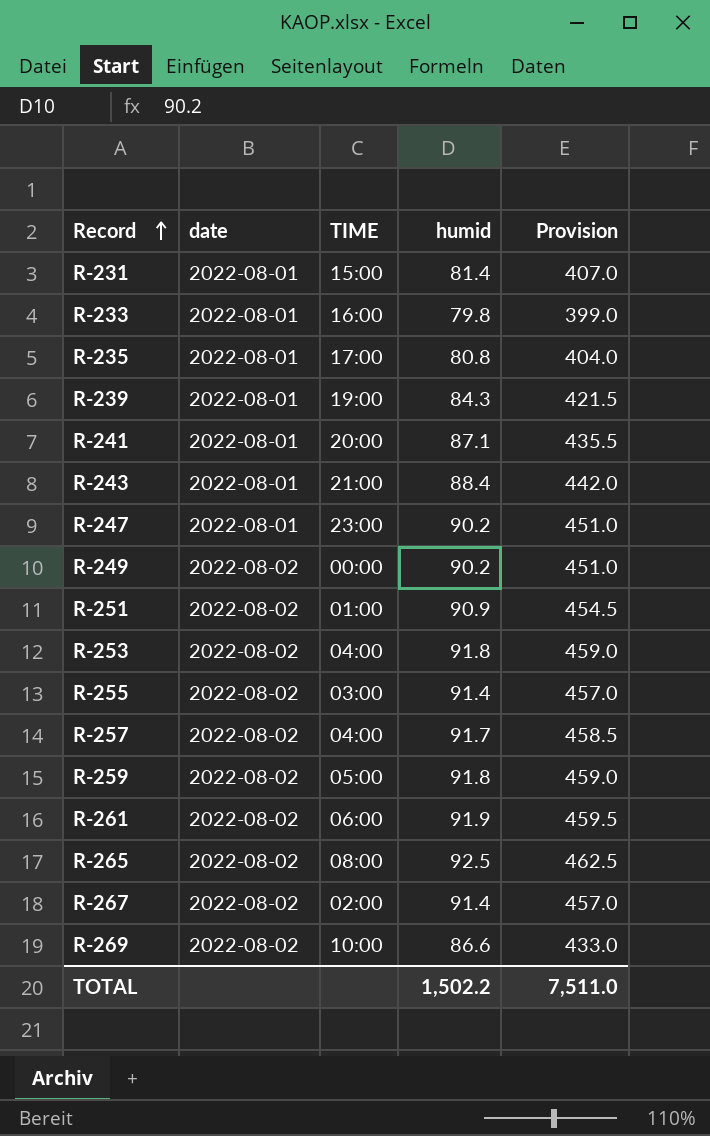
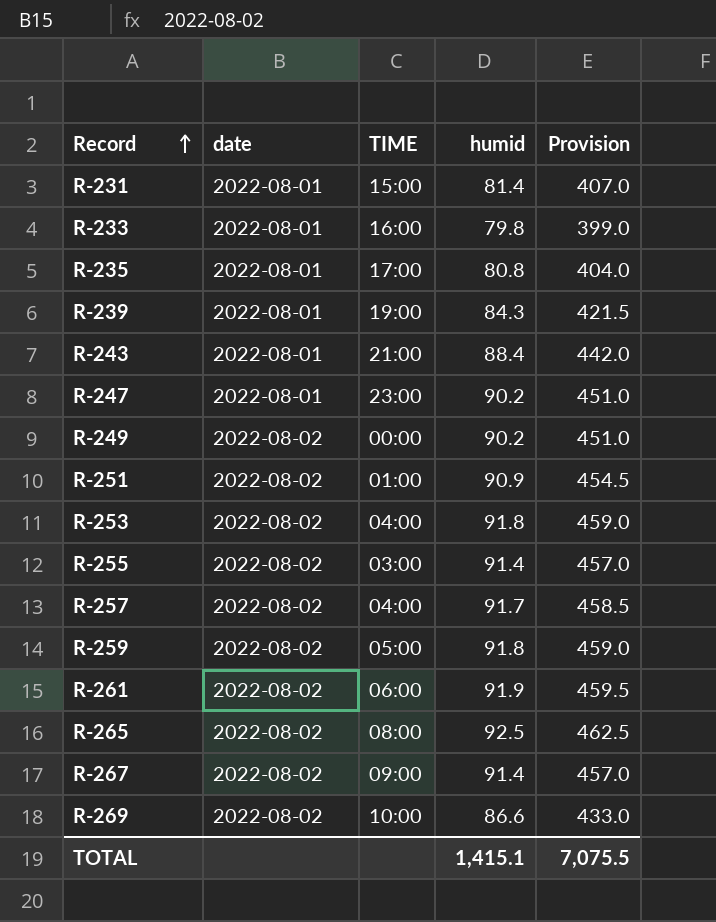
row R-241: 2022-08-01 | 20:00 | 87.1 | 435.5 -> none
R-267 | TIME: 02:00 -> 09:00
TOTAL | humid: 1,502.2 -> 1,415.1
TOTAL | Provision: 7,511.0 -> 7,075.5

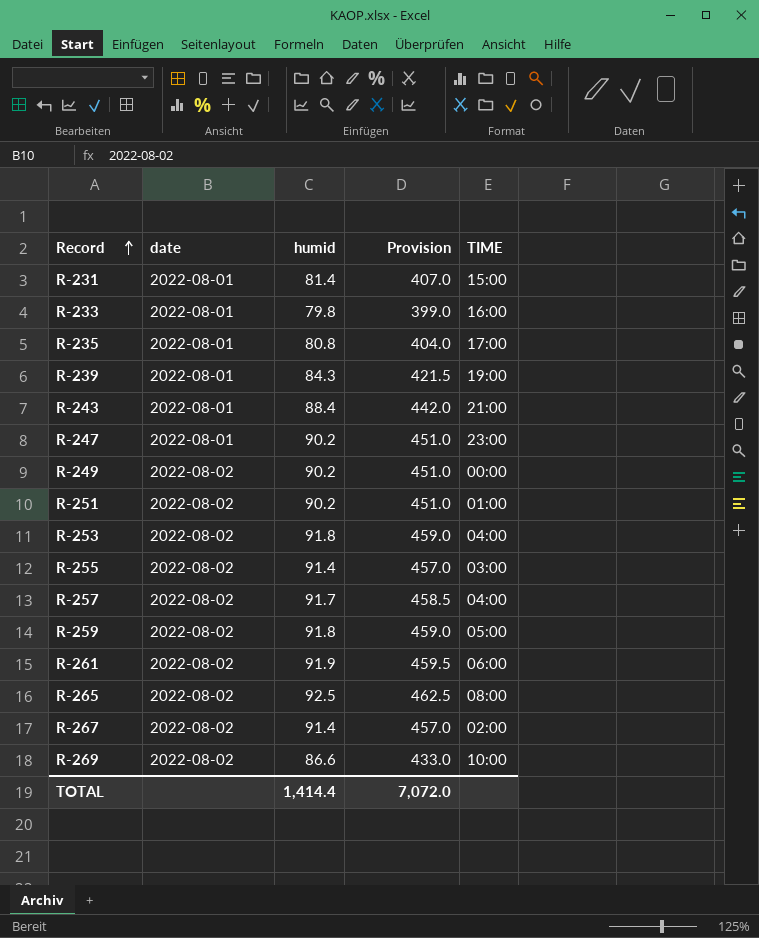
column TIME | position: 3 -> 5
R-251 | humid: 90.9 -> 90.2
R-251 | Provision: 454.5 -> 451.0
R-267 | TIME: 09:00 -> 02:00
TOTAL | humid: 1,415.1 -> 1,414.4
TOTAL | Provision: 7,075.5 -> 7,072.0

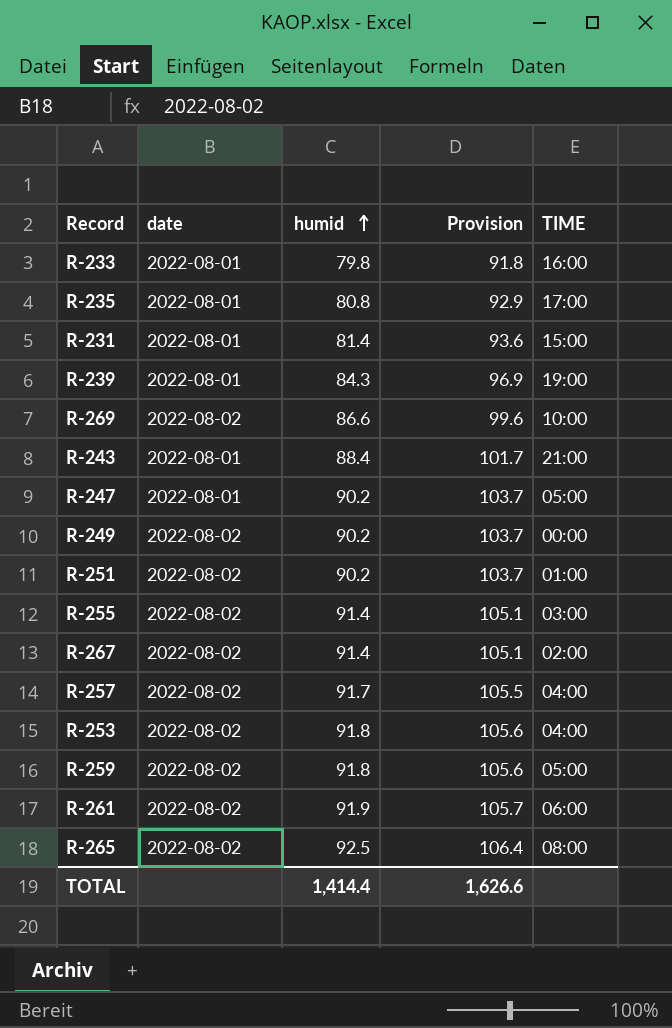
row order: Record ascending -> humid ascending
column Provision | formula: [humid] * 5 -> [humid] * 1.15
R-247 | TIME: 23:00 -> 05:00
TOTAL | Provision: 7,072.0 -> 1,626.6

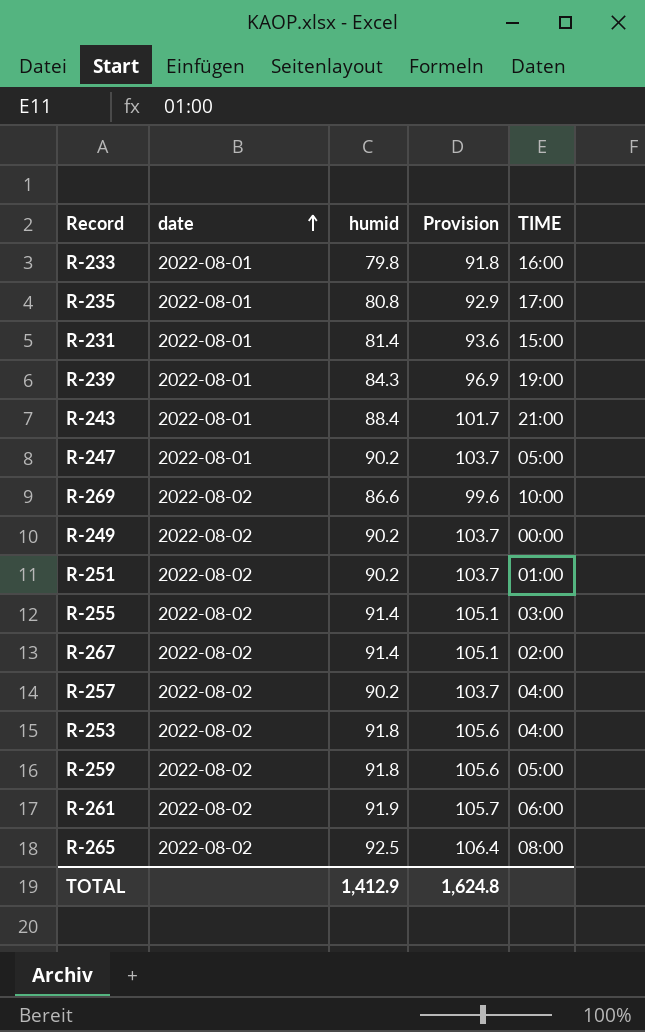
row order: humid ascending -> date ascending
R-257 | humid: 91.7 -> 90.2
R-257 | Provision: 105.5 -> 103.7
TOTAL | humid: 1,414.4 -> 1,412.9
TOTAL | Provision: 1,626.6 -> 1,624.8

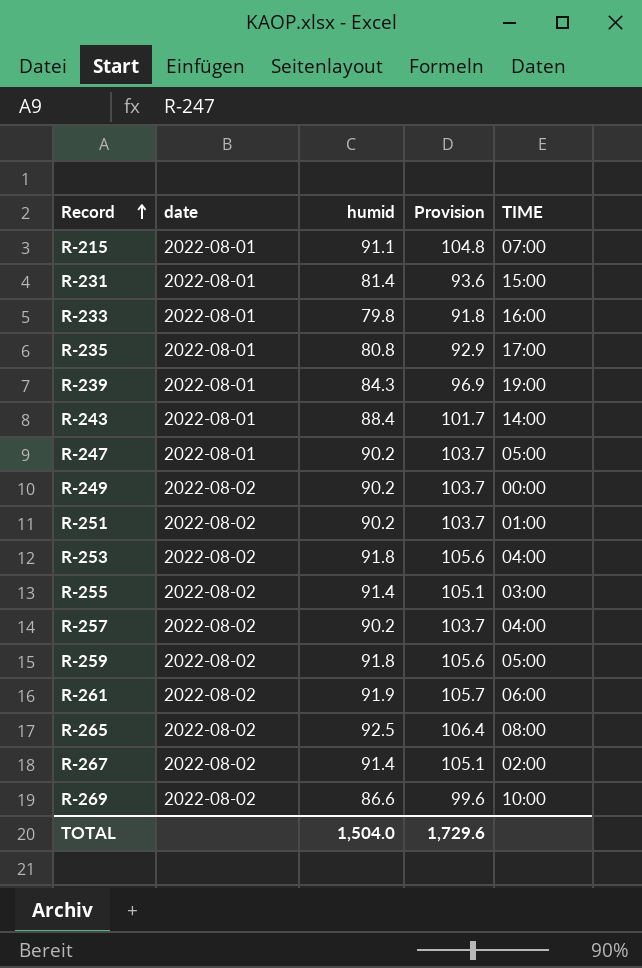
row order: date ascending -> Record ascending
row R-215: none -> 2022-08-01 | 91.1 | 104.8 | 07:00
R-243 | TIME: 21:00 -> 14:00
TOTAL | humid: 1,412.9 -> 1,504.0
TOTAL | Provision: 1,624.8 -> 1,729.6

